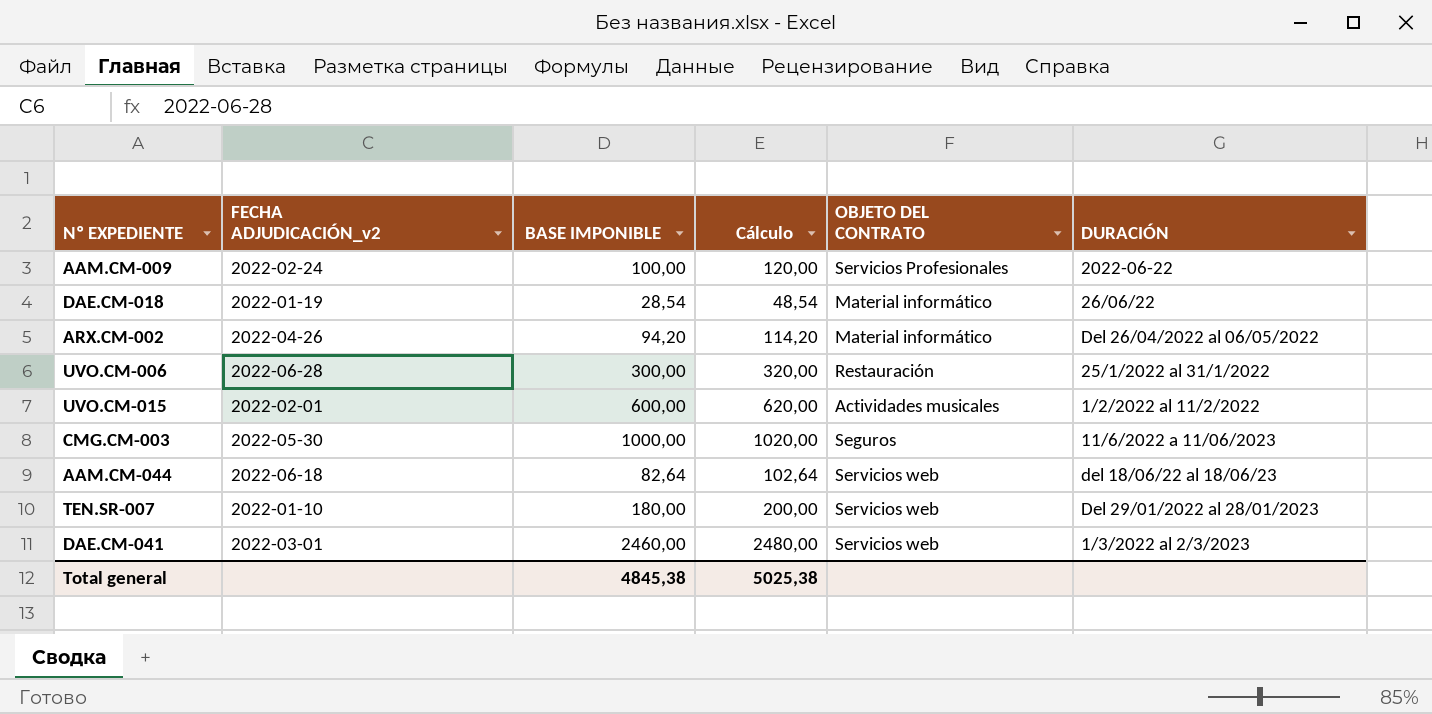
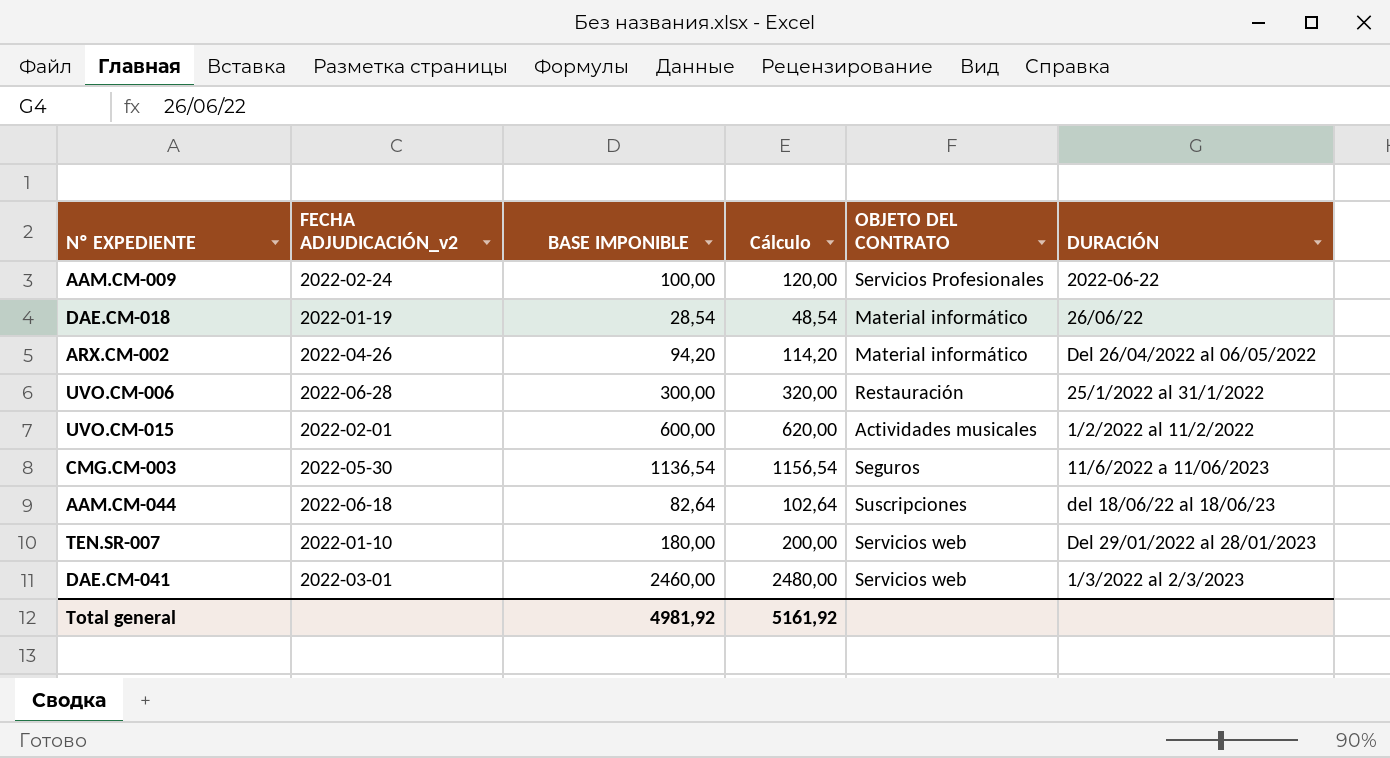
CMG.CM-003 | BASE IMPONIBLE: 1000,00 -> 1136,54
CMG.CM-003 | Cálculo: 1020,00 -> 1156,54
AAM.CM-044 | OBJETO DEL CONTRATO: Servicios web -> Suscripciones
Total general | BASE IMPONIBLE: 4845,38 -> 4981,92
Total general | Cálculo: 5025,38 -> 5161,92

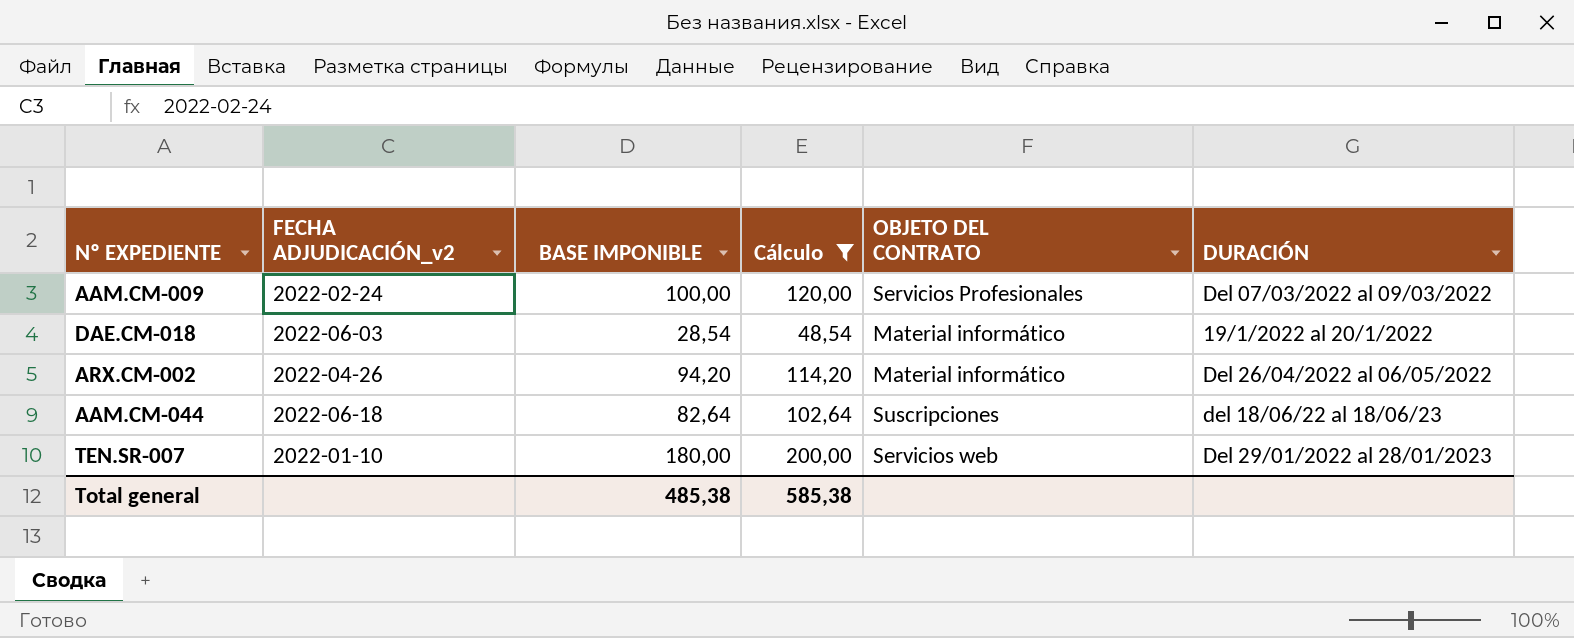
filter: none -> Cálculo <= 200,00
AAM.CM-009 | DURACIÓN: 2022-06-22 -> Del 07/03/2022 al 09/03/2022
DAE.CM-018 | FECHA ADJUDICACIÓN_v2: 2022-01-19 -> 2022-06-03
DAE.CM-018 | DURACIÓN: 26/06/22 -> 19/1/2022 al 20/1/2022
Total general | BASE IMPONIBLE: 4981,92 -> 485,38
Total general | Cálculo: 5161,92 -> 585,38

